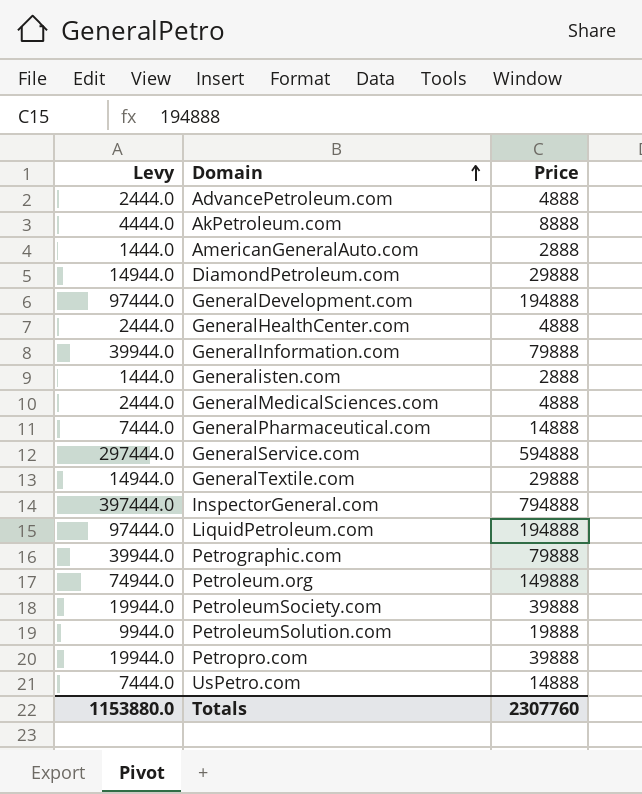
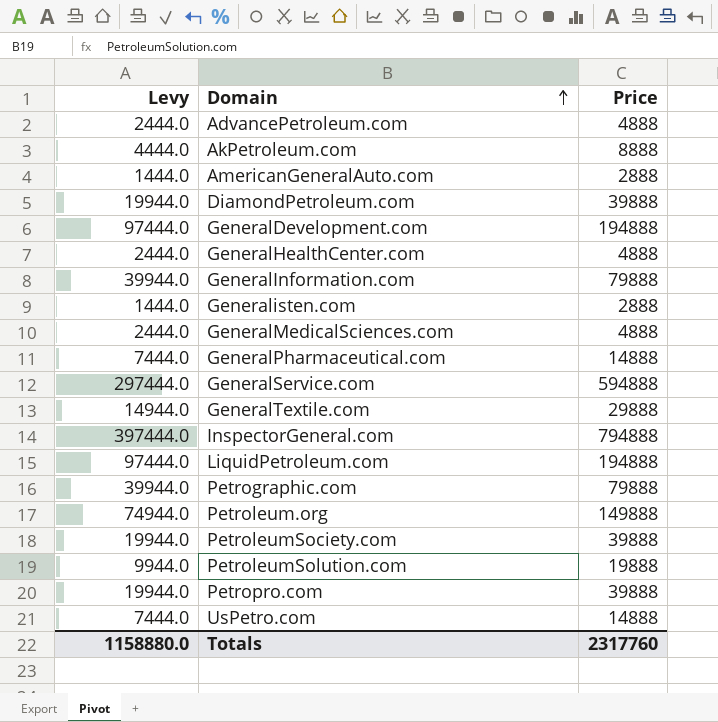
DiamondPetroleum.com | Levy: 14944.0 -> 19944.0
DiamondPetroleum.com | Price: 29888 -> 39888
Totals | Levy: 1153880.0 -> 1158880.0
Totals | Price: 2307760 -> 2317760

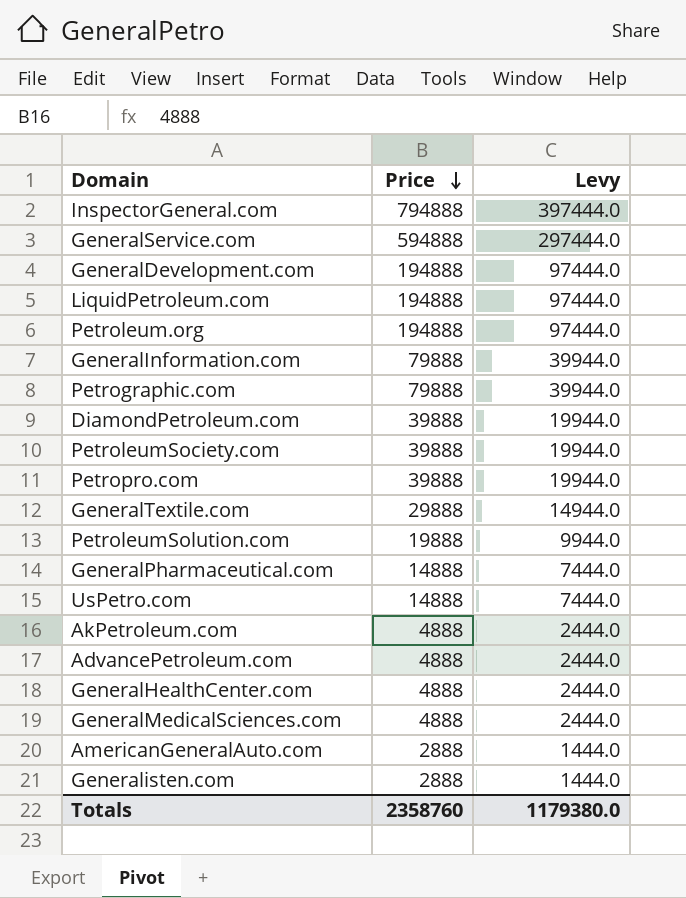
row order: Domain ascending -> Price descending
column Levy | position: 1 -> 3
Petroleum.org | Price: 149888 -> 194888
Petroleum.org | Levy: 74944.0 -> 97444.0
AkPetroleum.com | Price: 8888 -> 4888
AkPetroleum.com | Levy: 4444.0 -> 2444.0
Totals | Price: 2317760 -> 2358760
Totals | Levy: 1158880.0 -> 1179380.0

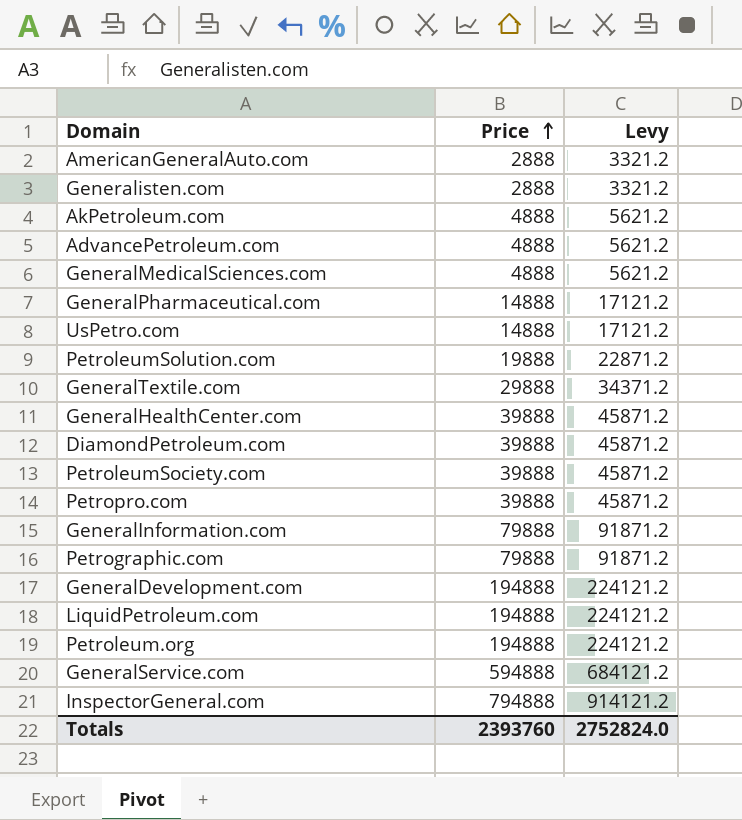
row order: Price descending -> Price ascending
column Levy | formula: [Price] * 0.5 -> [Price] * 1.15
GeneralHealthCenter.com | Price: 4888 -> 39888
Totals | Price: 2358760 -> 2393760
Totals | Levy: 1179380.0 -> 2752824.0

